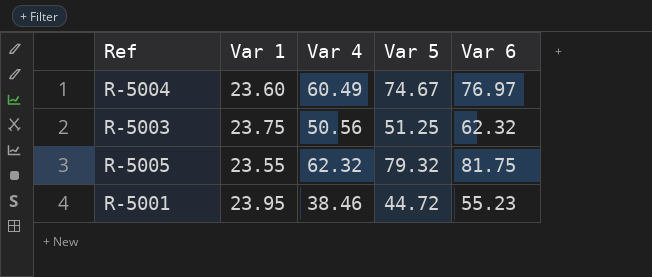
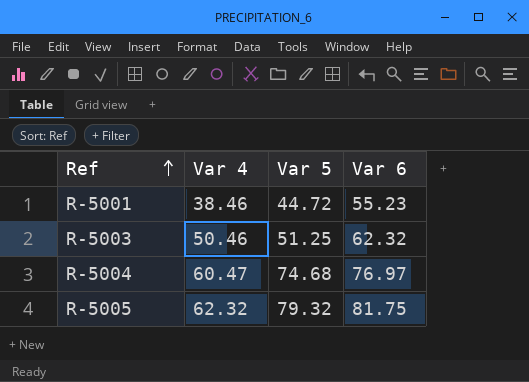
row order: none -> Ref ascending
column Var 1 | position: 2 -> none
R-5003 | Var 4: 50.56 -> 50.46
R-5004 | Var 4: 60.49 -> 60.47
R-5004 | Var 5: 74.67 -> 74.68

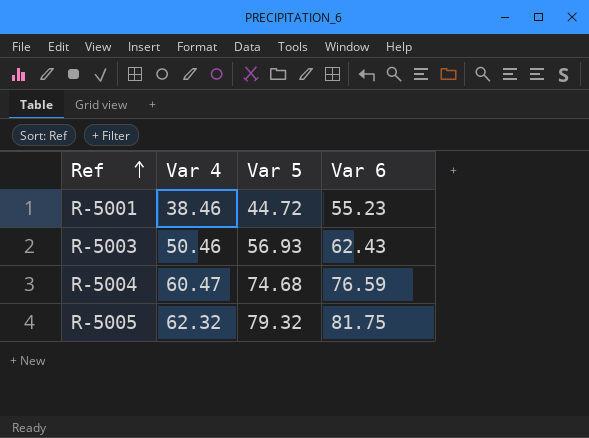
R-5003 | Var 5: 51.25 -> 56.93
R-5003 | Var 6: 62.32 -> 62.43
R-5004 | Var 6: 76.97 -> 76.59

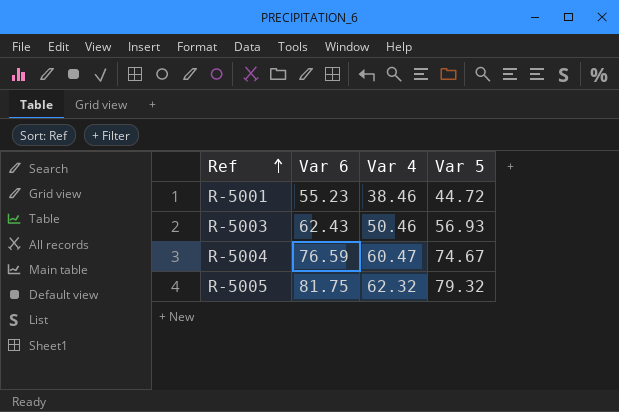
column Var 6 | position: 4 -> 2
R-5004 | Var 5: 74.68 -> 74.67

